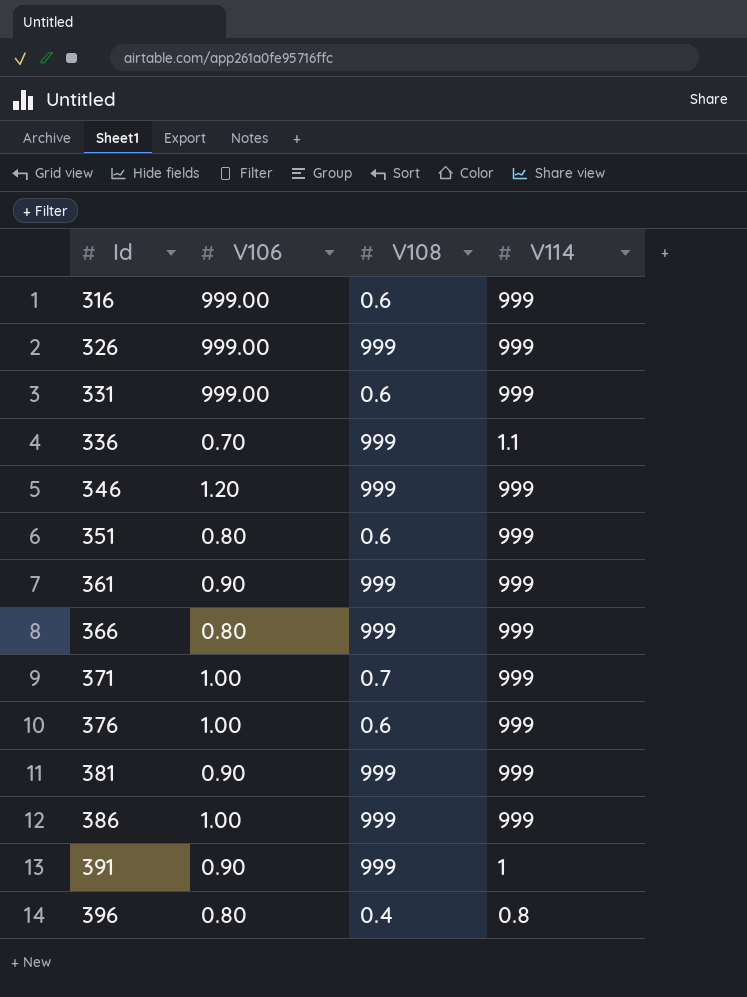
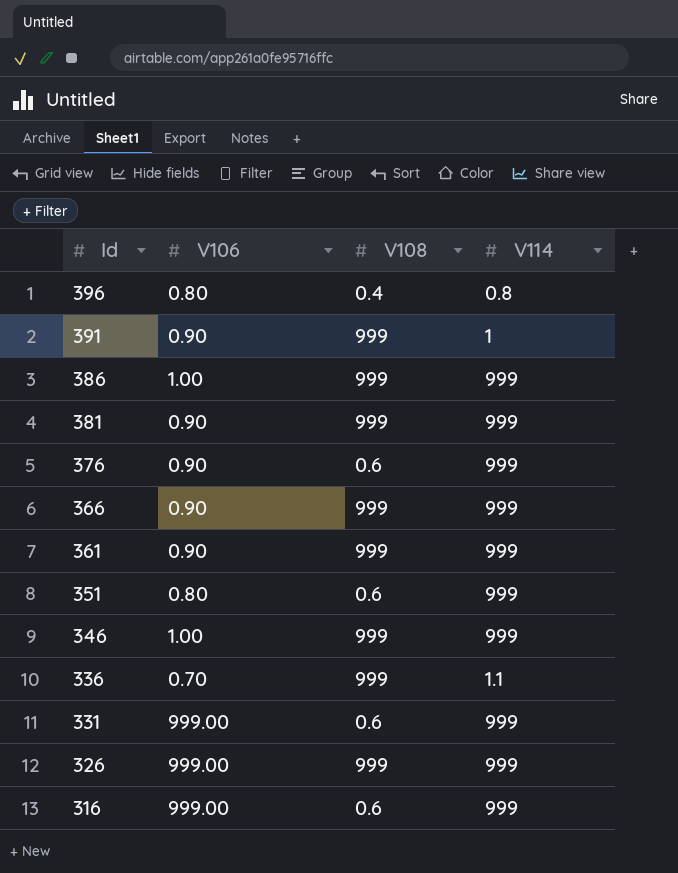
row order: Id ascending -> Id descending
row 371: 1.00 | 0.7 | 999 -> none
376 | V106: 1.00 -> 0.90
366 | V106: 0.80 -> 0.90
346 | V106: 1.20 -> 1.00

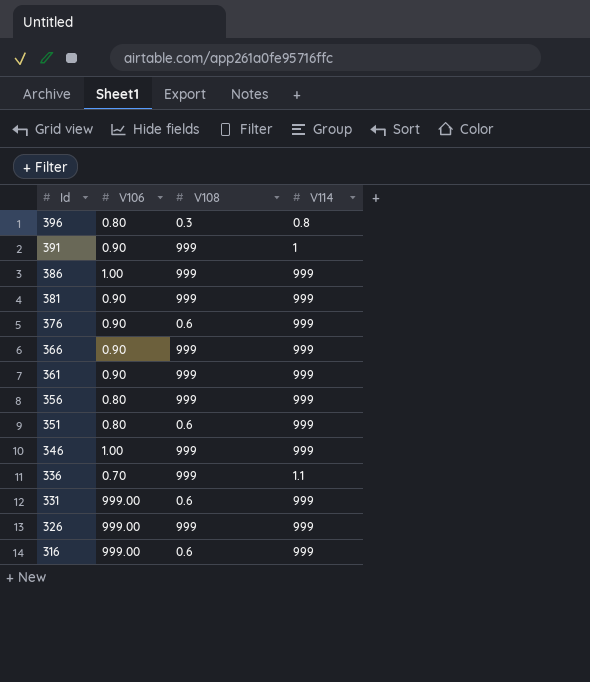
396 | V108: 0.4 -> 0.3
row 356: none -> 0.80 | 999 | 999

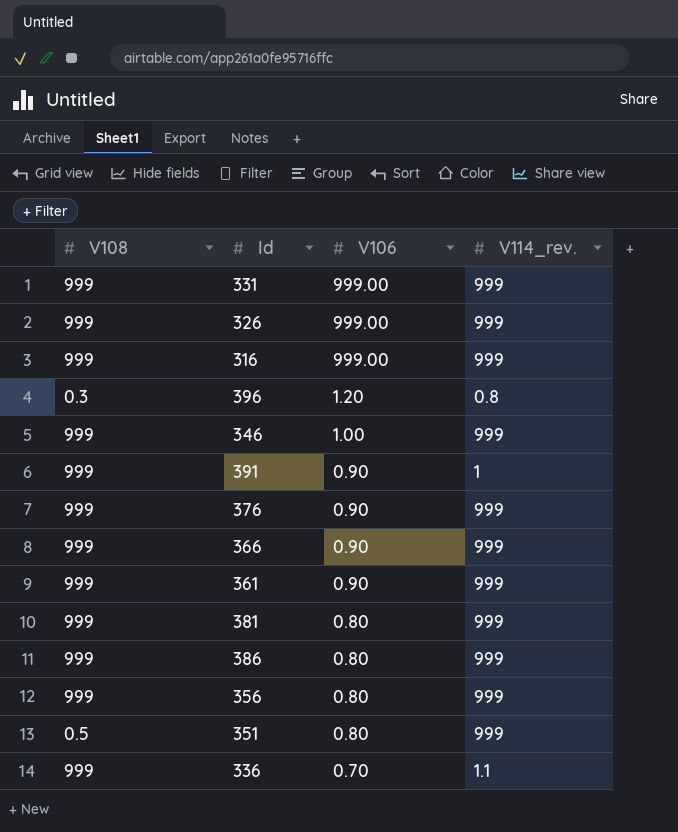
row order: Id descending -> V106 descending
column V108 | position: 3 -> 1
column name: V114 -> V114_rev.
331 | V108: 0.6 -> 999
316 | V108: 0.6 -> 999
396 | V106: 0.80 -> 1.20
376 | V108: 0.6 -> 999
381 | V106: 0.90 -> 0.80
386 | V106: 1.00 -> 0.80
351 | V108: 0.6 -> 0.5

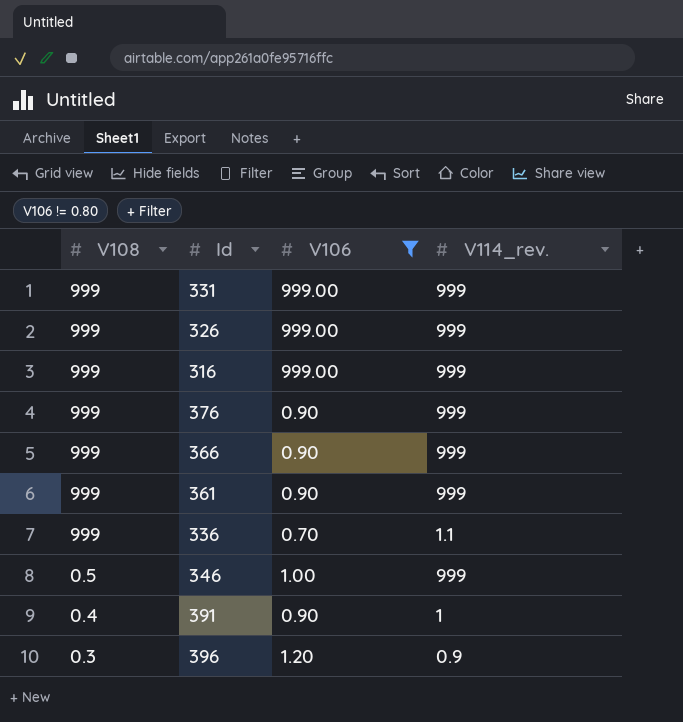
filter: none -> V106 != 0.80
row order: V106 descending -> V108 descending
346 | V108: 999 -> 0.5
391 | V108: 999 -> 0.4
396 | V114_rev.: 0.8 -> 0.9

